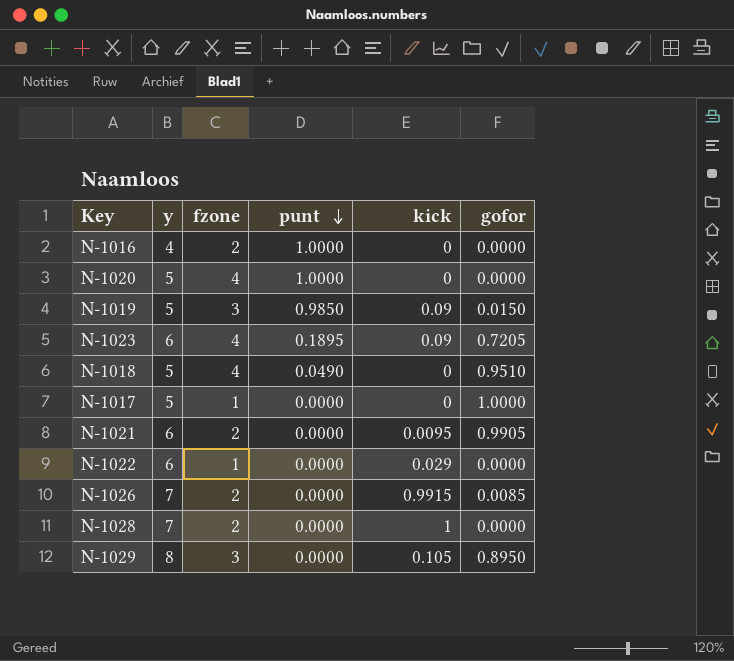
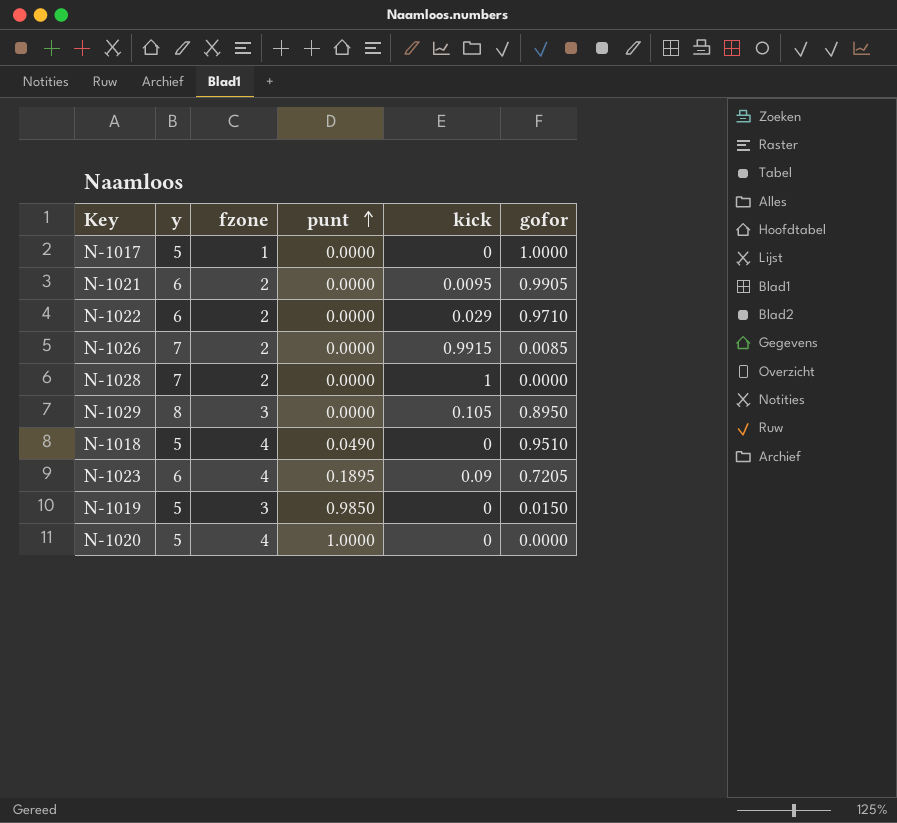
row order: punt descending -> punt ascending
row N-1016: 4 | 2 | 1.0000 | 0 | 0.0000 -> none
N-1022 | fzone: 1 -> 2
N-1022 | gofor: 0.0000 -> 0.9710
N-1019 | kick: 0.09 -> 0

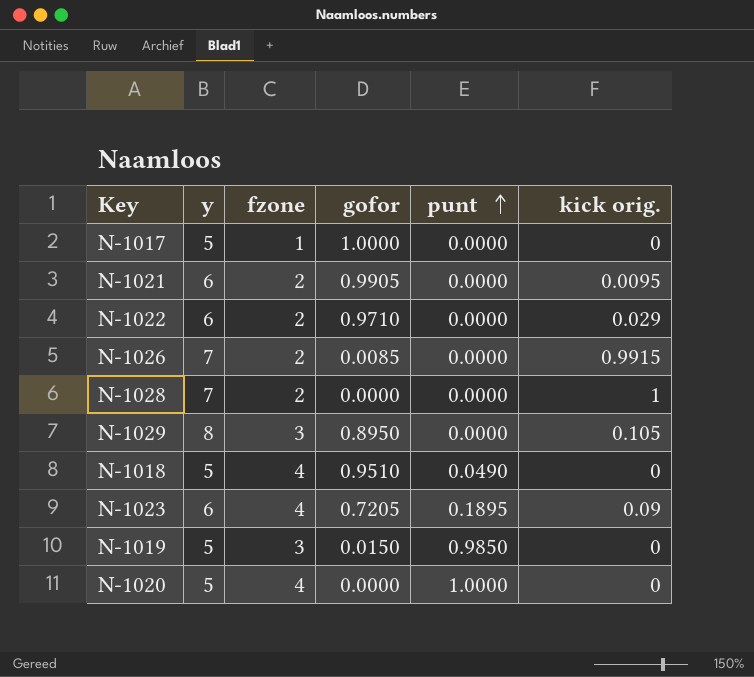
column gofor | position: 6 -> 4
column name: kick -> kick orig.

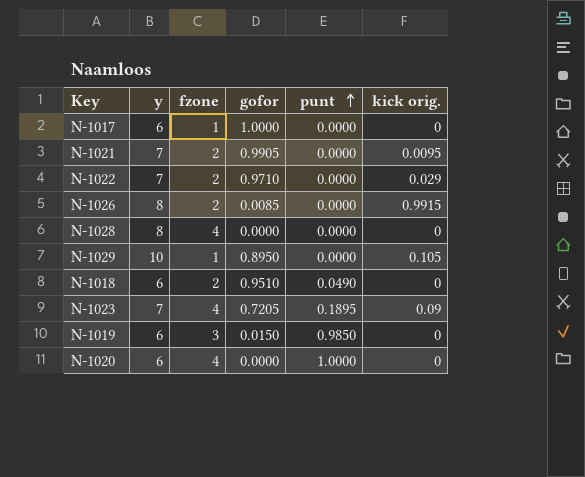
N-1017 | y: 5 -> 6
N-1021 | y: 6 -> 7
N-1022 | y: 6 -> 7
N-1026 | y: 7 -> 8
N-1028 | y: 7 -> 8
N-1028 | fzone: 2 -> 4
N-1028 | kick orig.: 1 -> 0
N-1029 | y: 8 -> 10
N-1029 | fzone: 3 -> 1
N-1018 | y: 5 -> 6
N-1018 | fzone: 4 -> 2
N-1023 | y: 6 -> 7
N-1019 | y: 5 -> 6
N-1020 | y: 5 -> 6

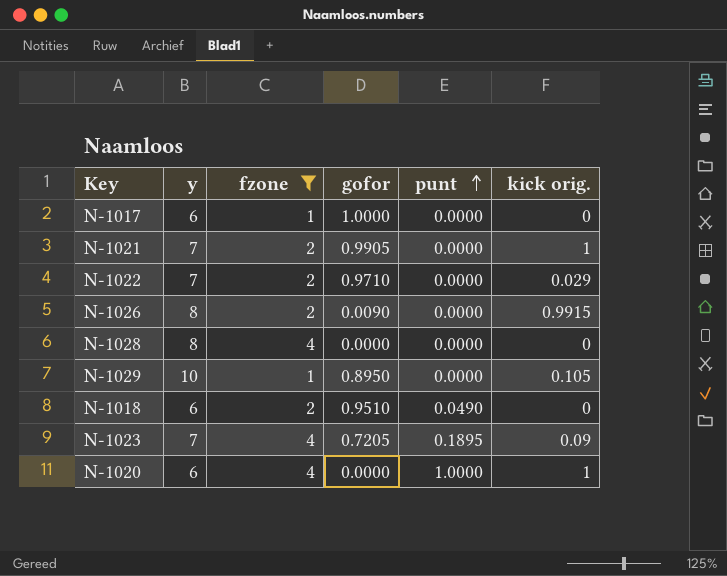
filter: none -> fzone != 3
N-1021 | kick orig.: 0.0095 -> 1
N-1026 | gofor: 0.0085 -> 0.0090
N-1020 | kick orig.: 0 -> 1

